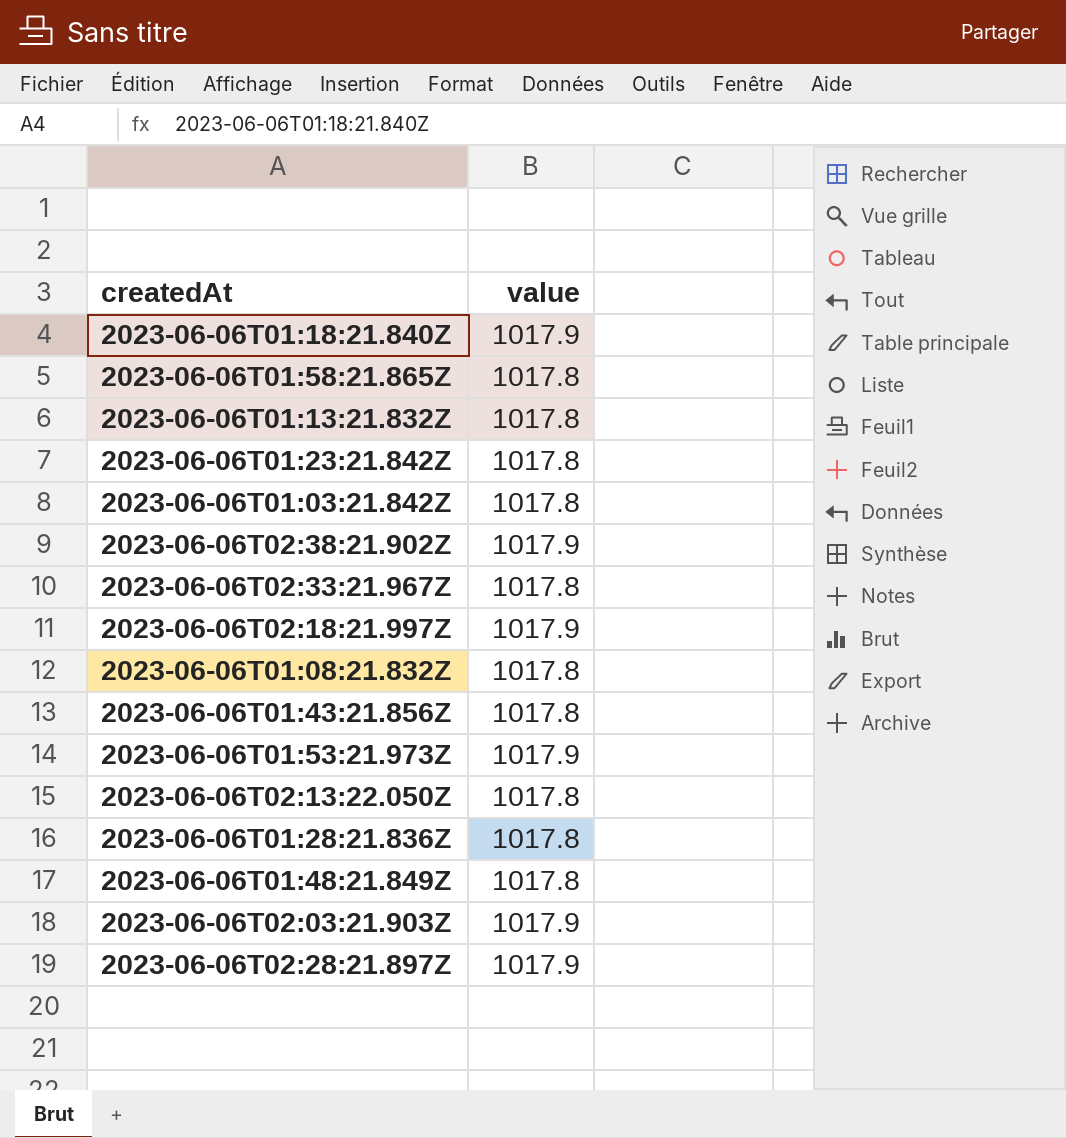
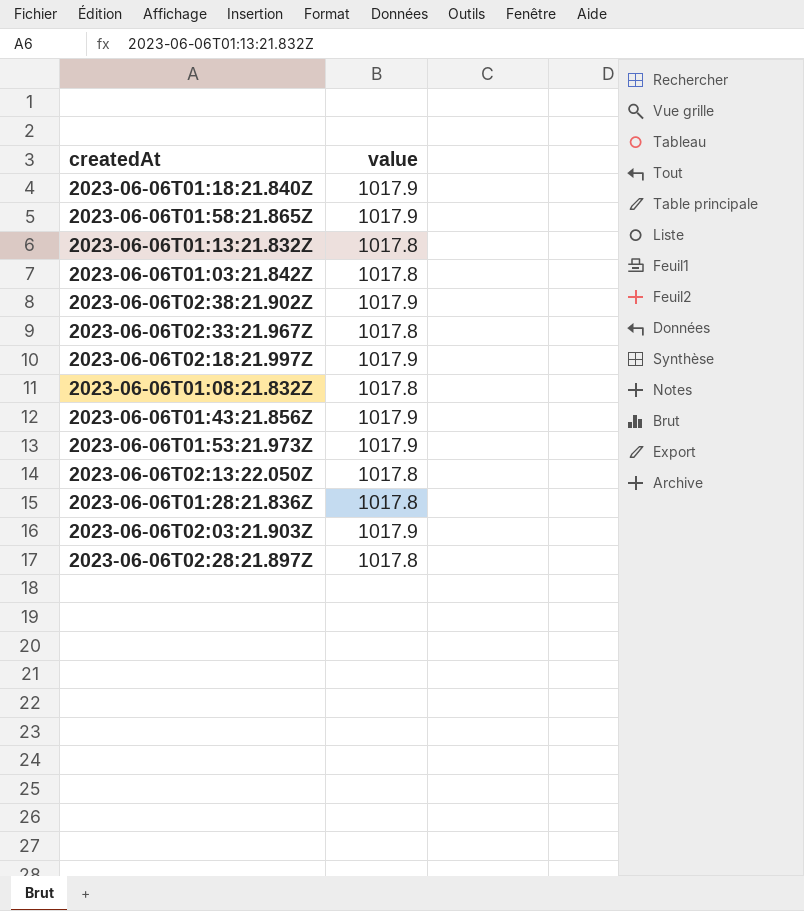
row 2023-06-06T01:23:21.842Z: 1017.8 -> none
row 2023-06-06T01:48:21.849Z: 1017.8 -> none
2023-06-06T01:58:21.865Z | value: 1017.8 -> 1017.9
2023-06-06T01:43:21.856Z | value: 1017.8 -> 1017.9
2023-06-06T02:28:21.897Z | value: 1017.9 -> 1017.8

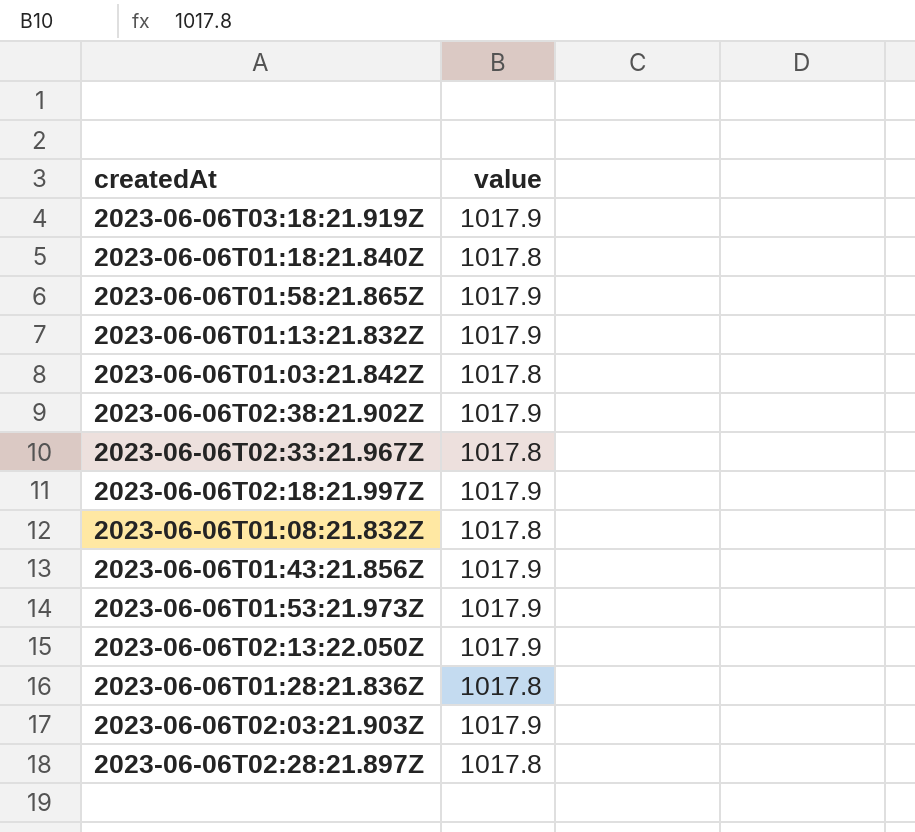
row 2023-06-06T03:18:21.919Z: none -> 1017.9
2023-06-06T01:18:21.840Z | value: 1017.9 -> 1017.8
2023-06-06T01:13:21.832Z | value: 1017.8 -> 1017.9
2023-06-06T02:13:22.050Z | value: 1017.8 -> 1017.9

